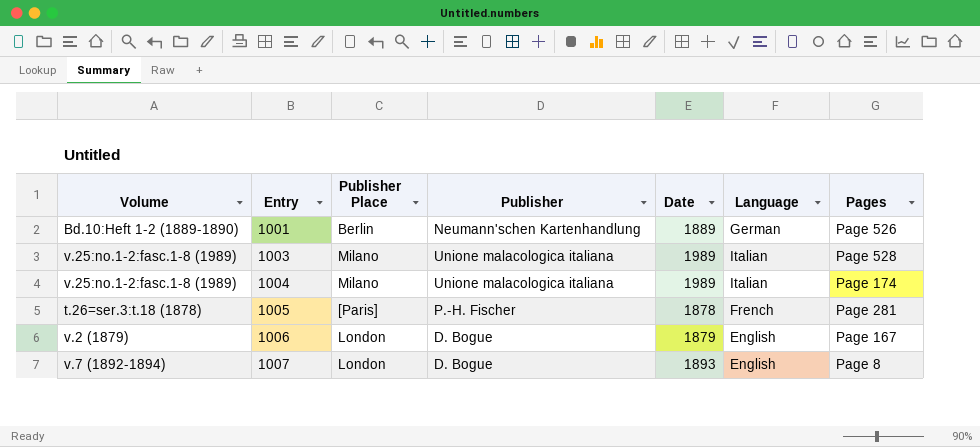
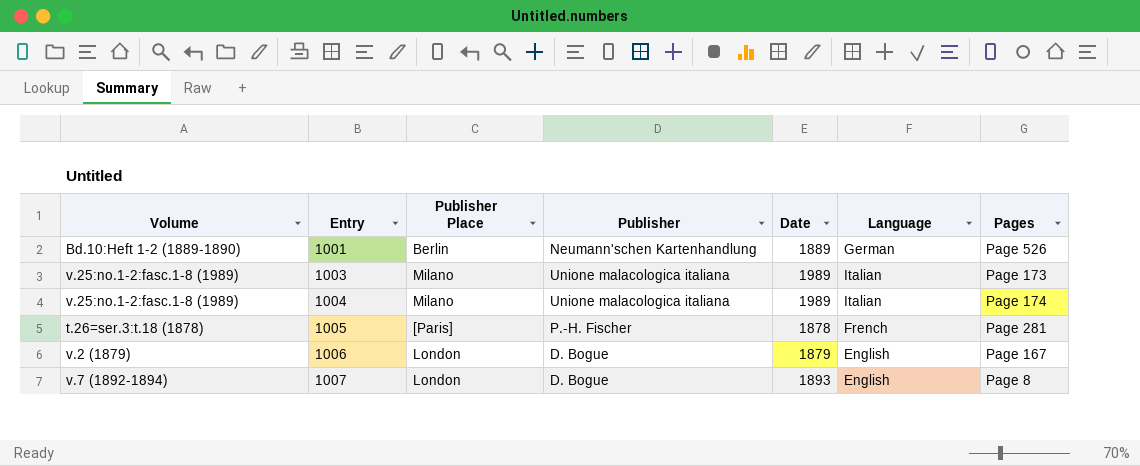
1003 | Pages: Page 528 -> Page 173

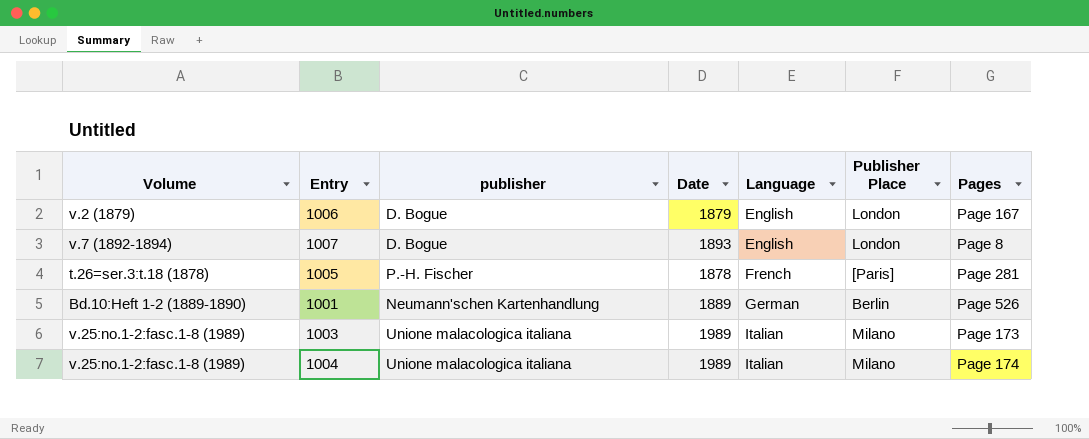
row order: Entry ascending -> Language ascending
column name: Publisher -> publisher
column Publisher Place | position: 3 -> 6

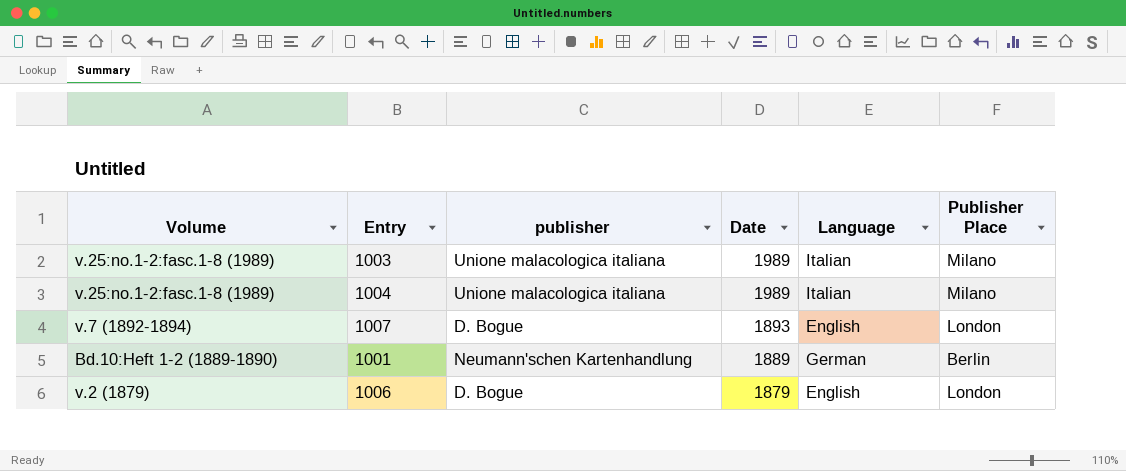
row order: Language ascending -> Date descending
column Pages | position: 7 -> none
row 1005: t.26=ser.3:t.18 (1878) | P.-H. Fischer | 1878 | French | [Paris] | Page 281 -> none

